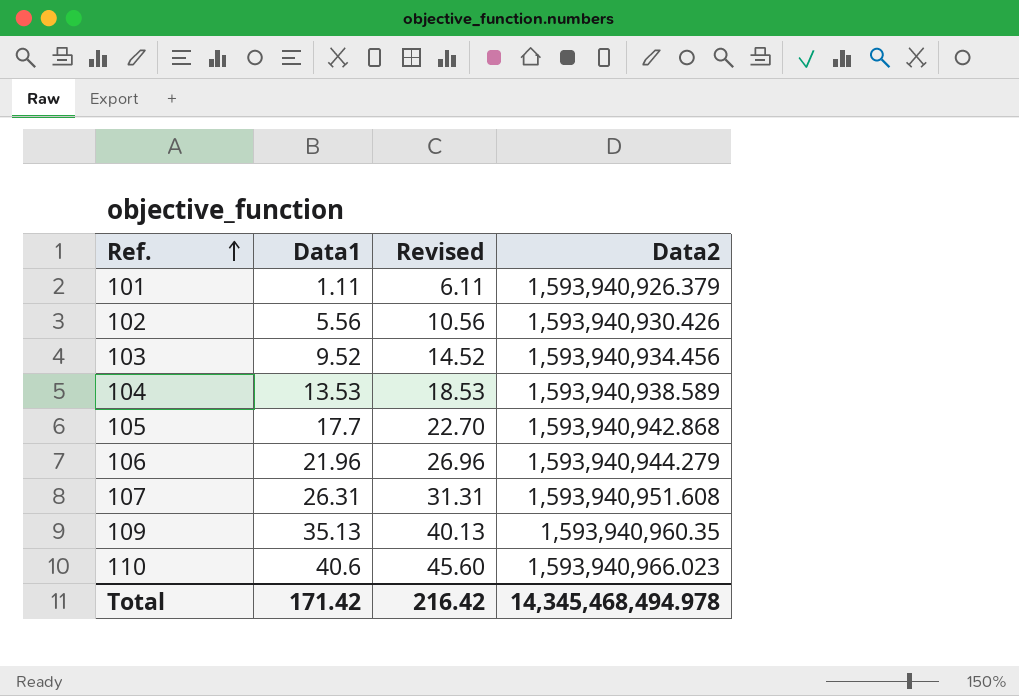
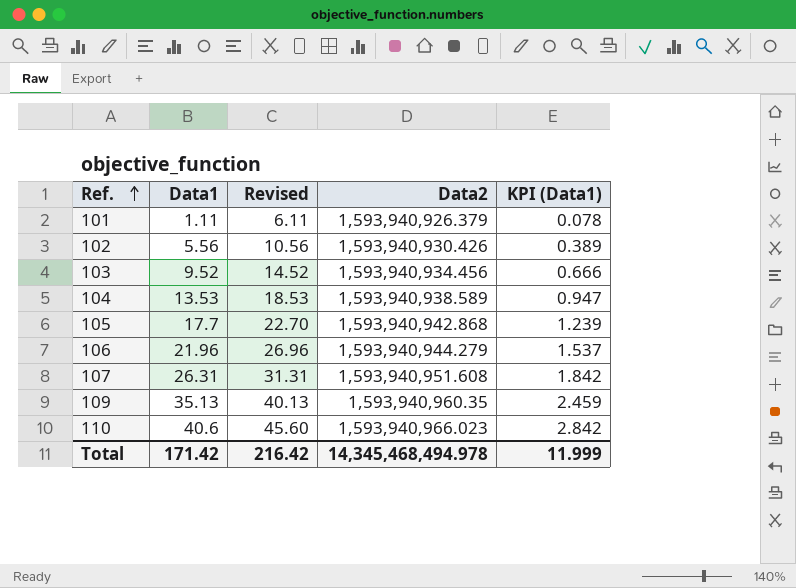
column KPI (Data1) | formula: none -> [Data1] * 0.07

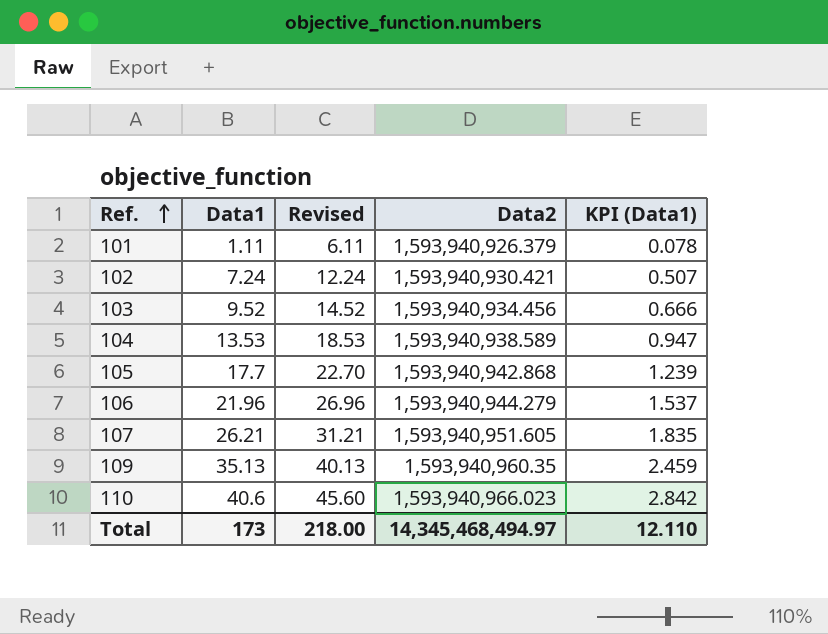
102 | Data1: 5.56 -> 7.24
102 | Revised: 10.56 -> 12.24
102 | Data2: 1,593,940,930.426 -> 1,593,940,930.421
102 | KPI (Data1): 0.389 -> 0.507
107 | Data1: 26.31 -> 26.21
107 | Revised: 31.31 -> 31.21
107 | Data2: 1,593,940,951.608 -> 1,593,940,951.605
107 | KPI (Data1): 1.842 -> 1.835
Total | Data1: 171.42 -> 173
Total | Revised: 216.42 -> 218.00
Total | Data2: 14,345,468,494.978 -> 14,345,468,494.97
Total | KPI (Data1): 11.999 -> 12.110

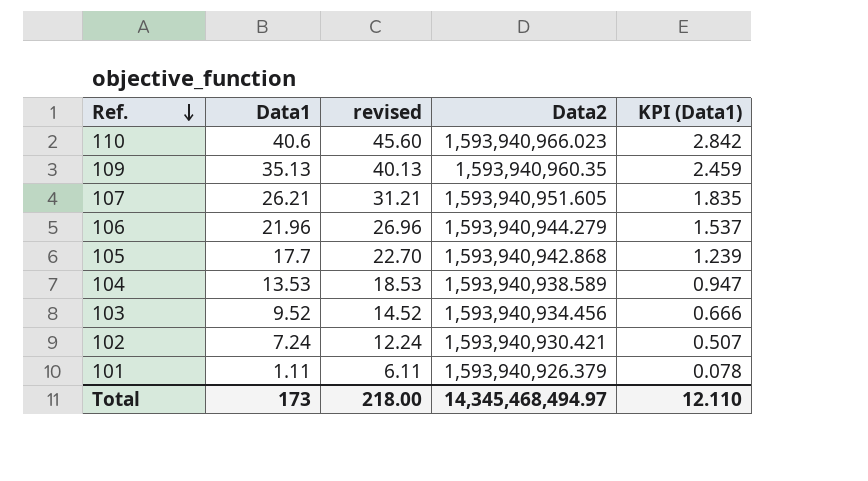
row order: Ref. ascending -> Ref. descending
column name: Revised -> revised

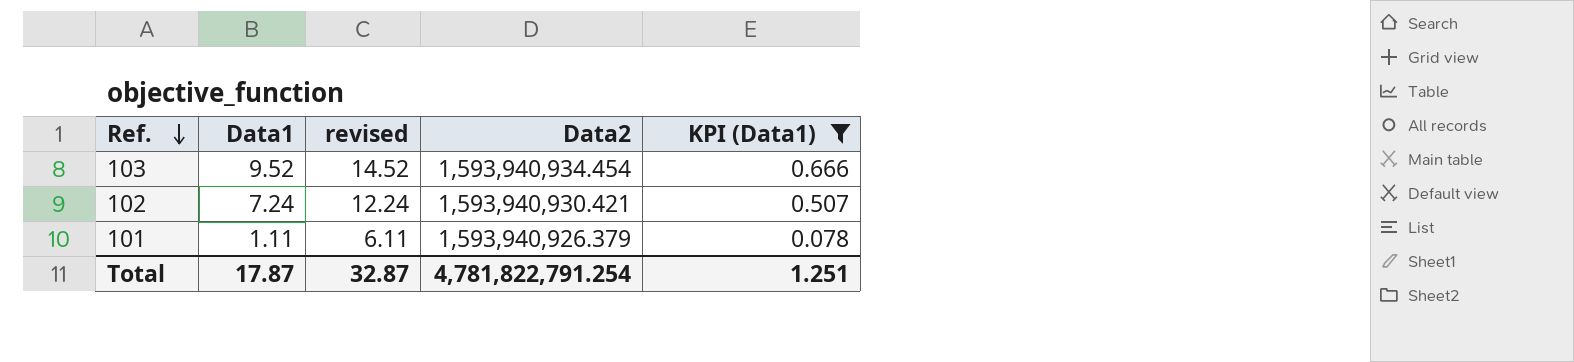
filter: none -> KPI (Data1) <= 0.666
103 | Data2: 1,593,940,934.456 -> 1,593,940,934.454
Total | Data1: 173 -> 17.87
Total | revised: 218.00 -> 32.87
Total | Data2: 14,345,468,494.97 -> 4,781,822,791.254
Total | KPI (Data1): 12.110 -> 1.251

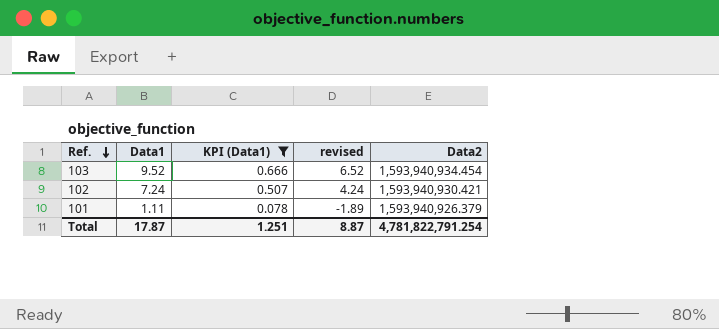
column KPI (Data1) | position: 5 -> 3
column revised | formula: [Data1] + 5 -> [Data1] - 3
Total | revised: 32.87 -> 8.87

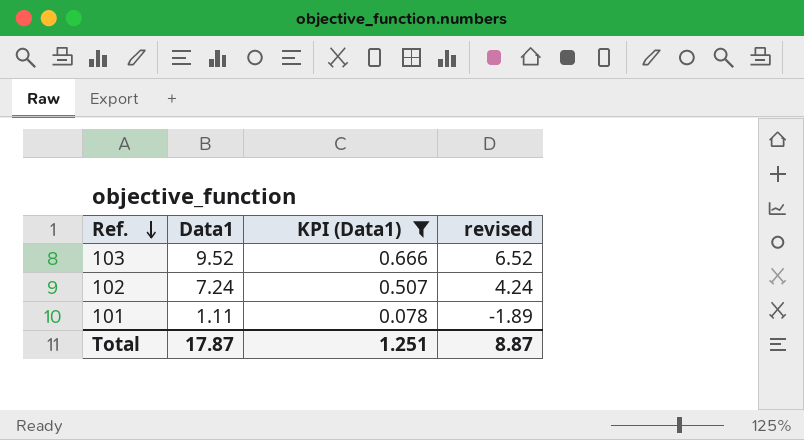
column Data2 | position: 5 -> none

